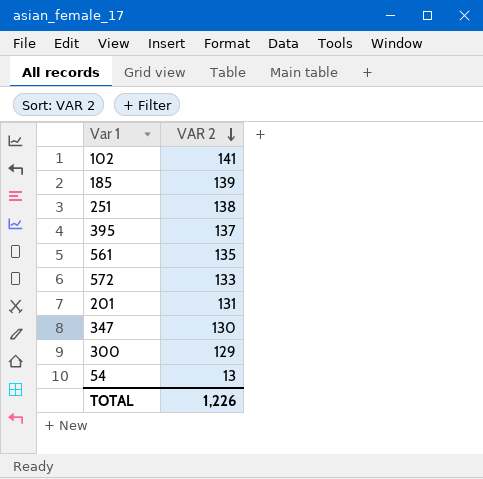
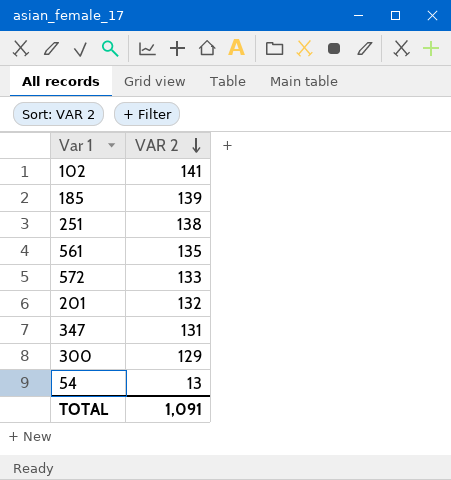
row 395: 137 -> none
201 | VAR 2: 131 -> 132
347 | VAR 2: 130 -> 131
TOTAL | VAR 2: 1,226 -> 1,091

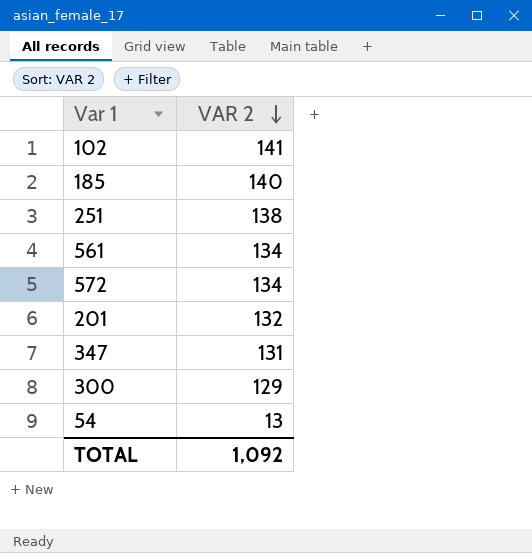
185 | VAR 2: 139 -> 140
561 | VAR 2: 135 -> 134
572 | VAR 2: 133 -> 134
TOTAL | VAR 2: 1,091 -> 1,092

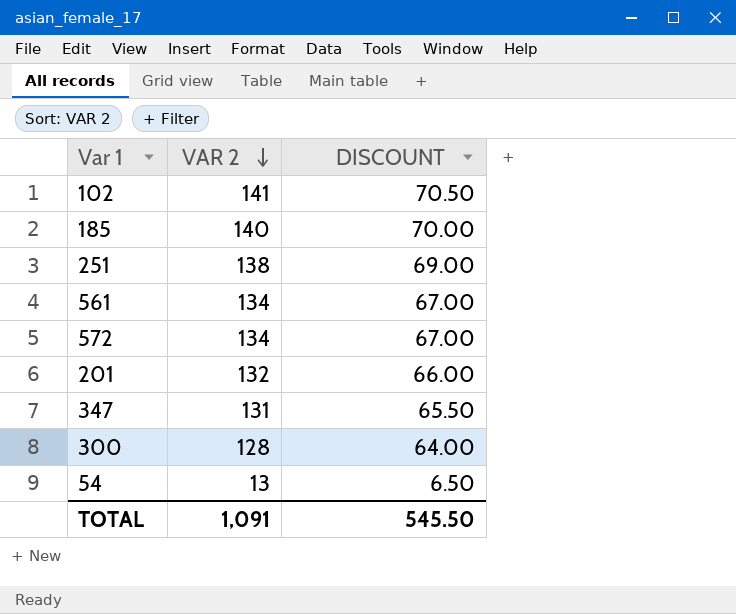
column DISCOUNT | formula: none -> [VAR 2] * 0.5
300 | VAR 2: 129 -> 128
TOTAL | VAR 2: 1,092 -> 1,091

